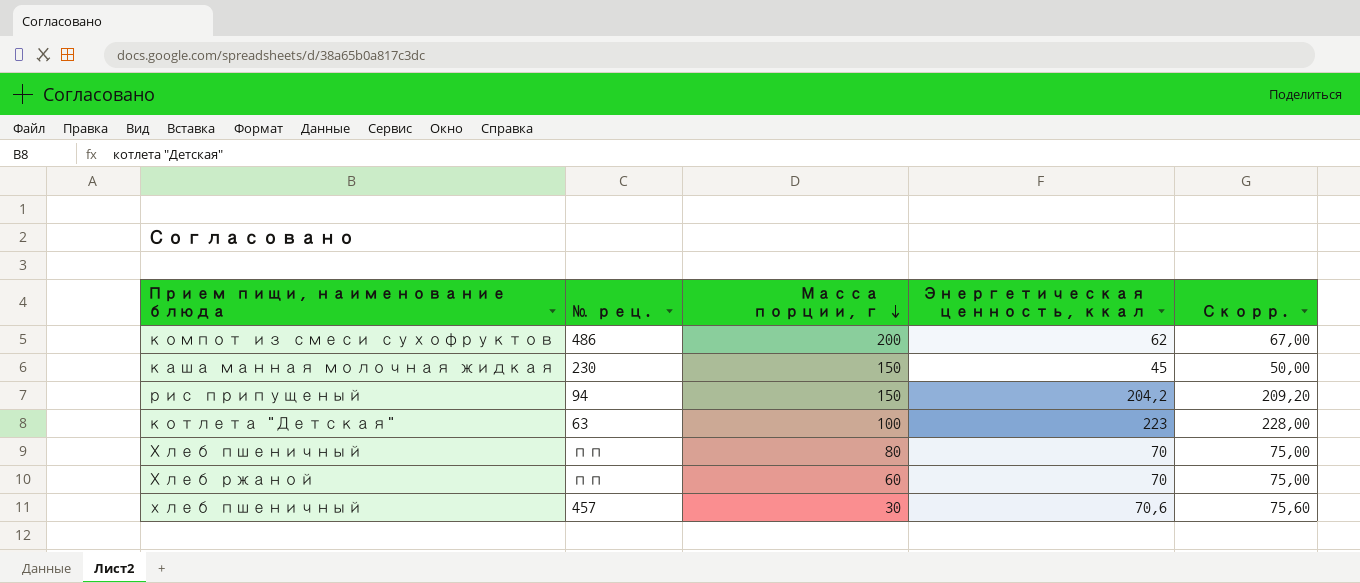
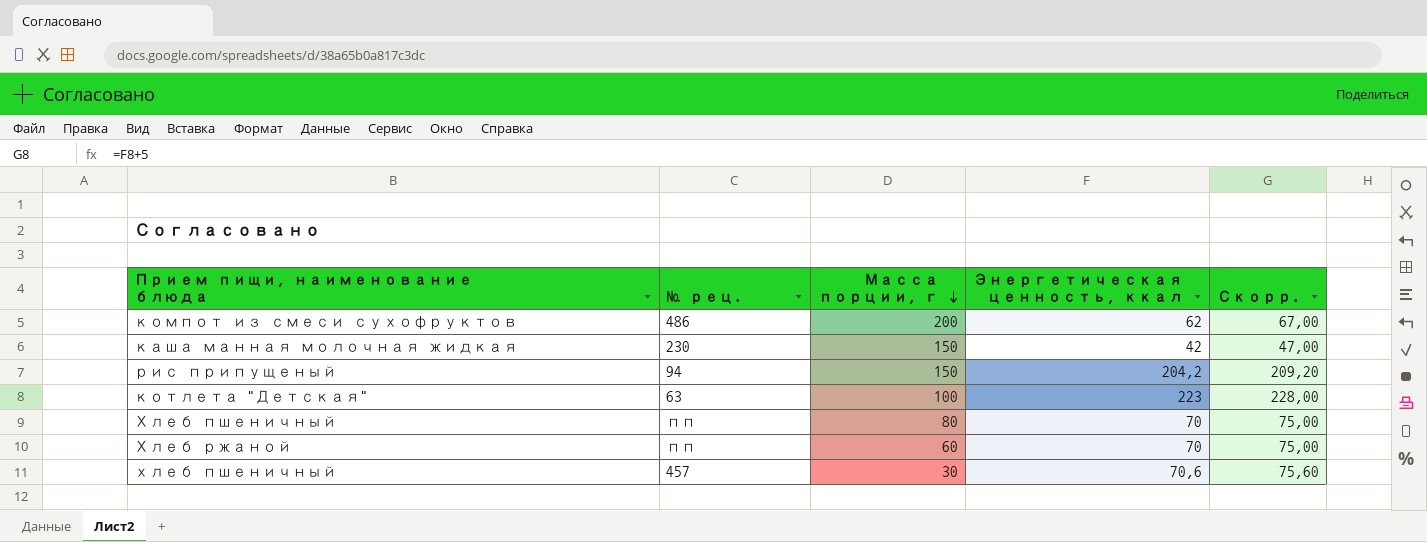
каша манная молочная жидкая | Энергетическая ценность, ккал: 45 -> 42
каша манная молочная жидкая | Скорр.: 50,00 -> 47,00

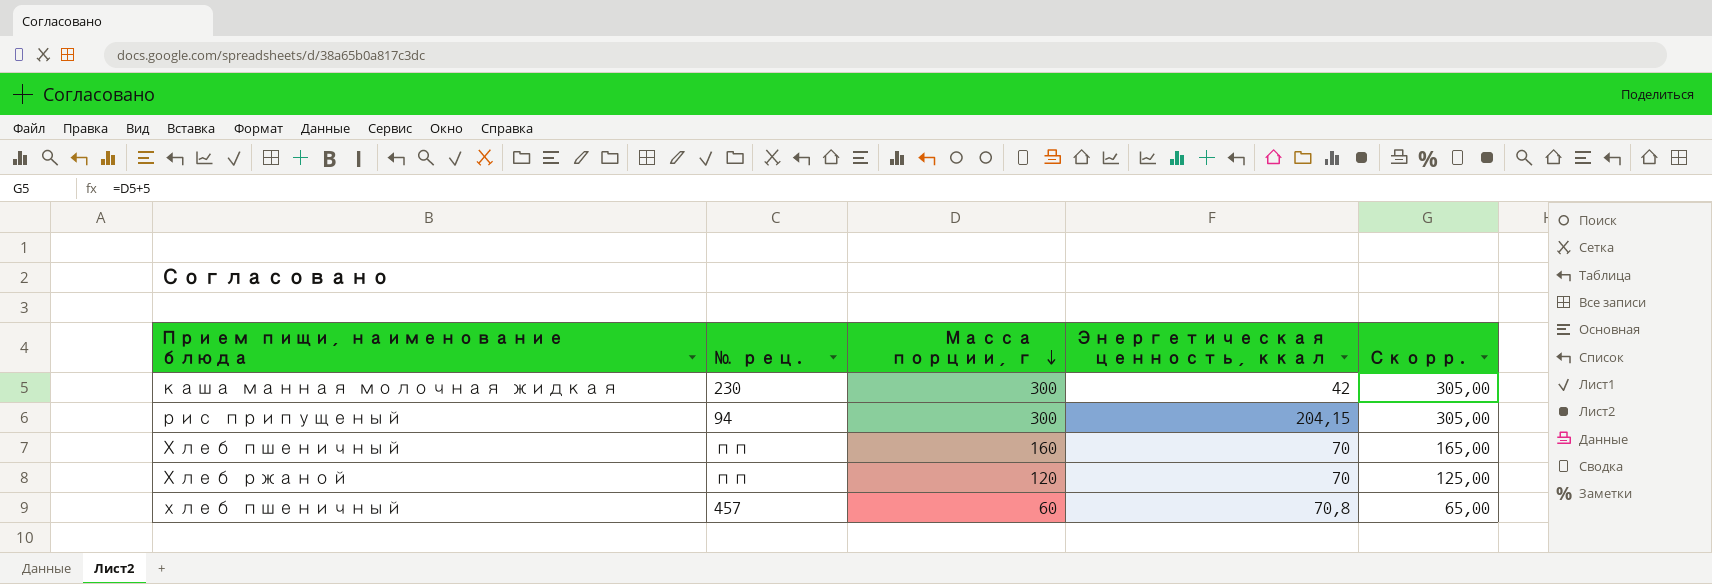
column Скорр. | formula: [Энергетическая ценность, ккал] + 5 -> [Масса порции, г] + 5
row компот из смеси сухофруктов: 486 | 200 | 62 | 67,00 -> none
row котлета "Детская": 63 | 100 | 223 | 228,00 -> none
каша манная молочная жидкая | Масса порции, г: 150 -> 300
рис припущеный | Масса порции, г: 150 -> 300
рис припущеный | Энергетическая ценность, ккал: 204,2 -> 204,15
Хлеб пшеничный | Масса порции, г: 80 -> 160
Хлеб ржаной | Масса порции, г: 60 -> 120
хлеб пшеничный | Масса порции, г: 30 -> 60
хлеб пшеничный | Энергетическая ценность, ккал: 70,6 -> 70,8

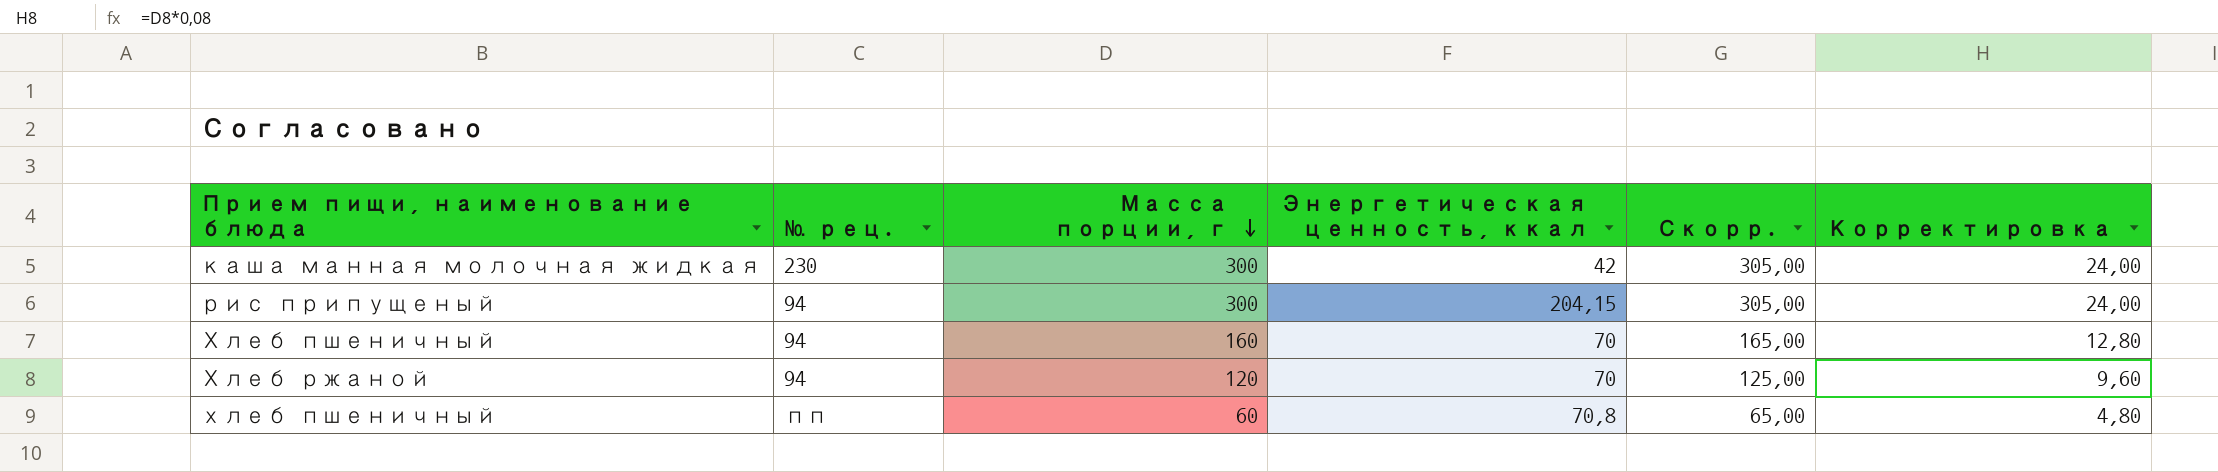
column Корректировка | formula: none -> [Масса порции, г] * 0,08
Хлеб пшеничный | № рец.: пп -> 94
Хлеб ржаной | № рец.: пп -> 94
хлеб пшеничный | № рец.: 457 -> пп

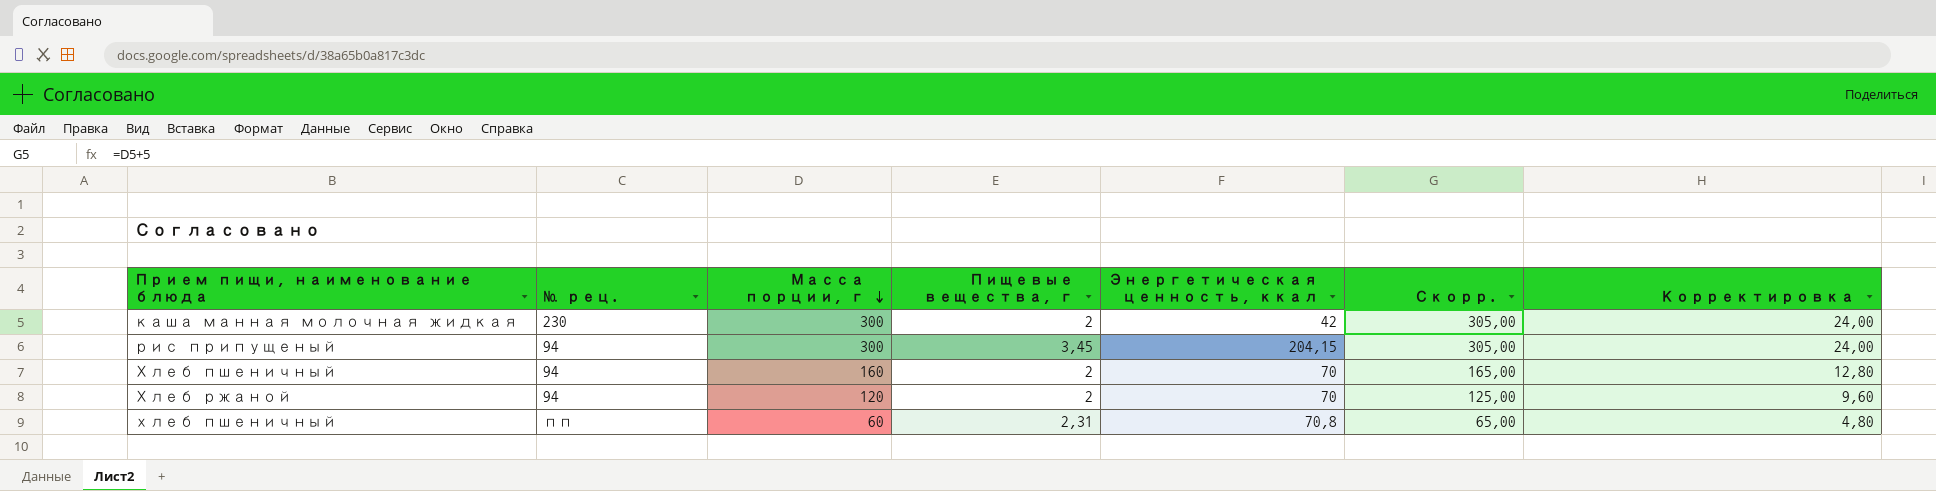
column Пищевые вещества, г | position: none -> 4

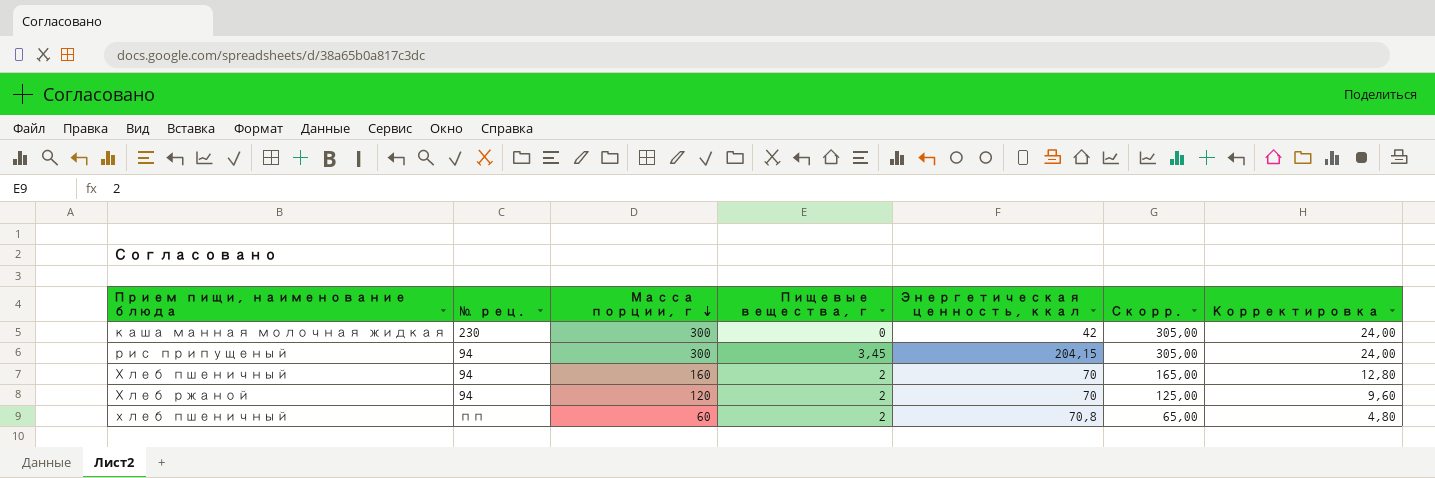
каша манная молочная жидкая | Пищевые вещества, г: 2 -> 0
хлеб пшеничный | Пищевые вещества, г: 2,31 -> 2

